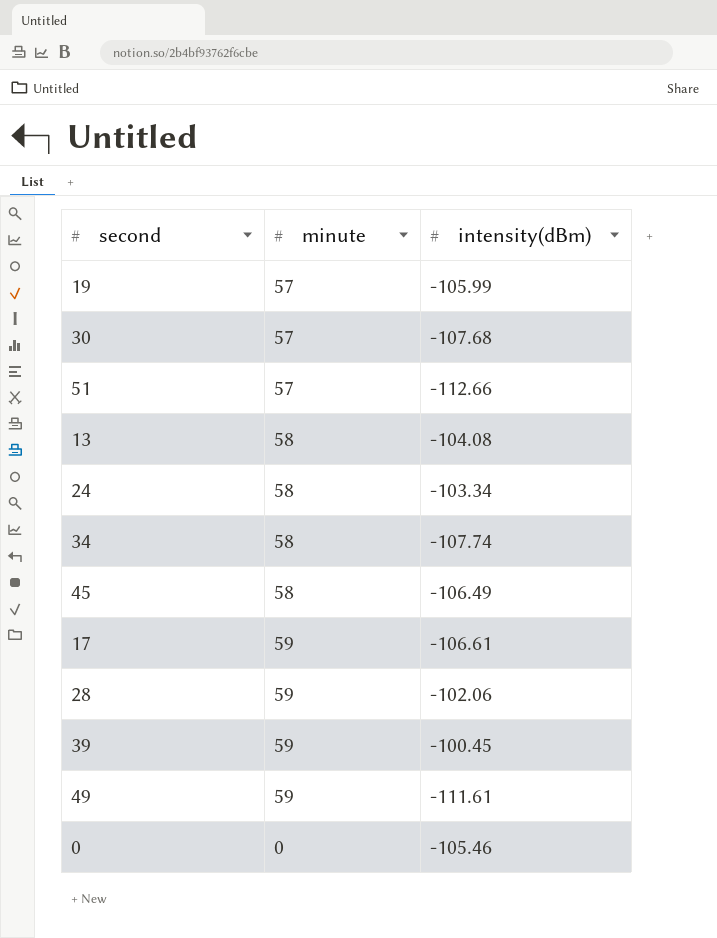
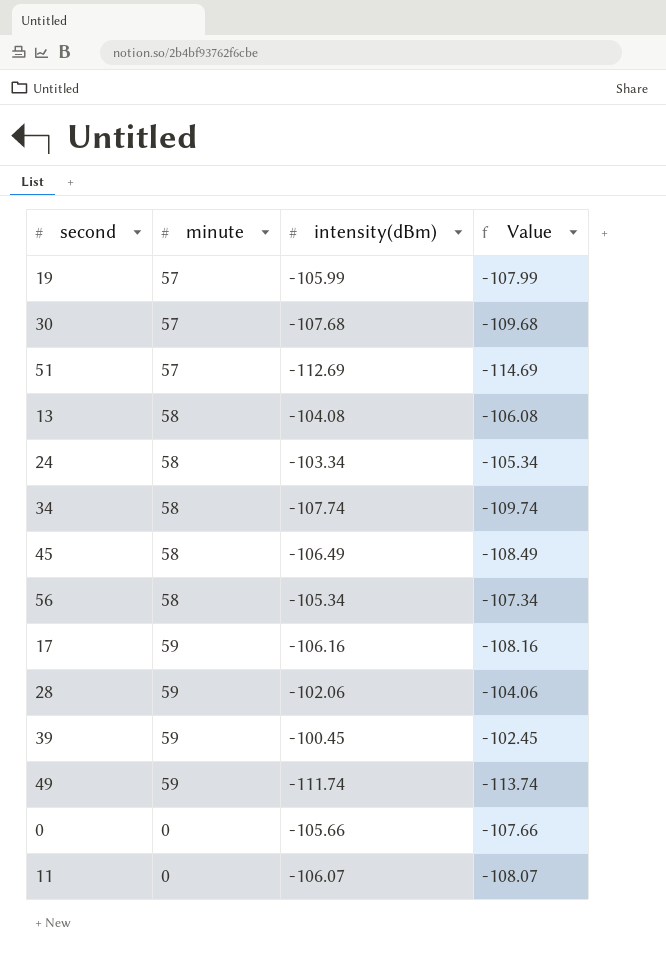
column Value | formula: none -> [intensity(dBm)] - 2
51 | intensity(dBm): -112.66 -> -112.69
row 56: none -> 58 | -105.34 | -107.34
17 | intensity(dBm): -106.61 -> -106.16
49 | intensity(dBm): -111.61 -> -111.74
0 | intensity(dBm): -105.46 -> -105.66
row 11: none -> 0 | -106.07 | -108.07

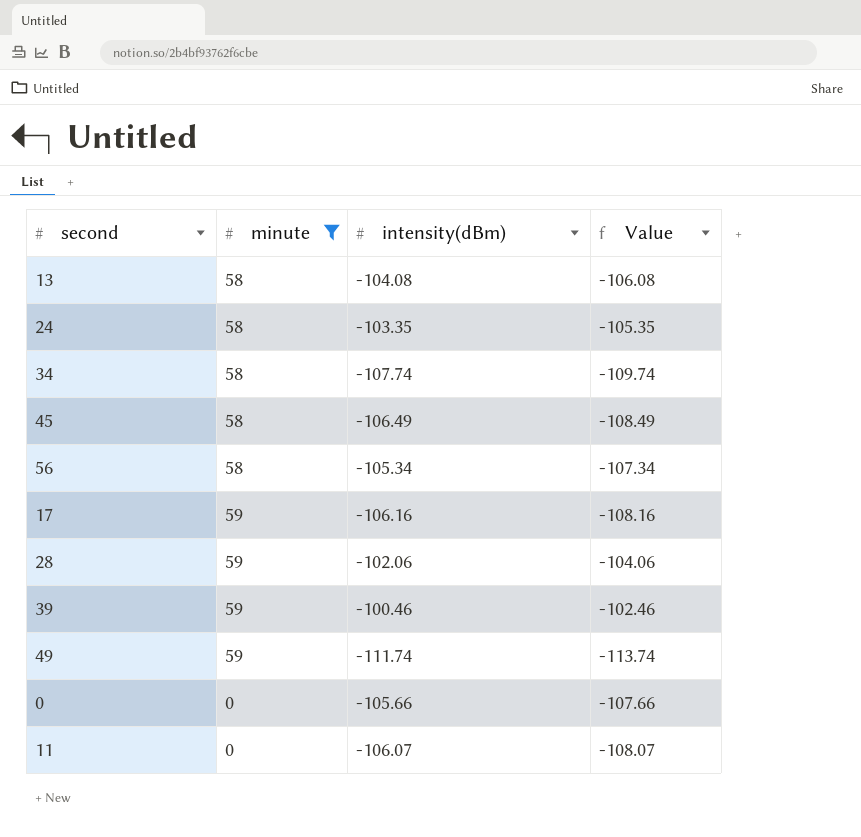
filter: none -> minute != 57
24 | intensity(dBm): -103.34 -> -103.35
24 | Value: -105.34 -> -105.35
39 | intensity(dBm): -100.45 -> -100.46
39 | Value: -102.45 -> -102.46

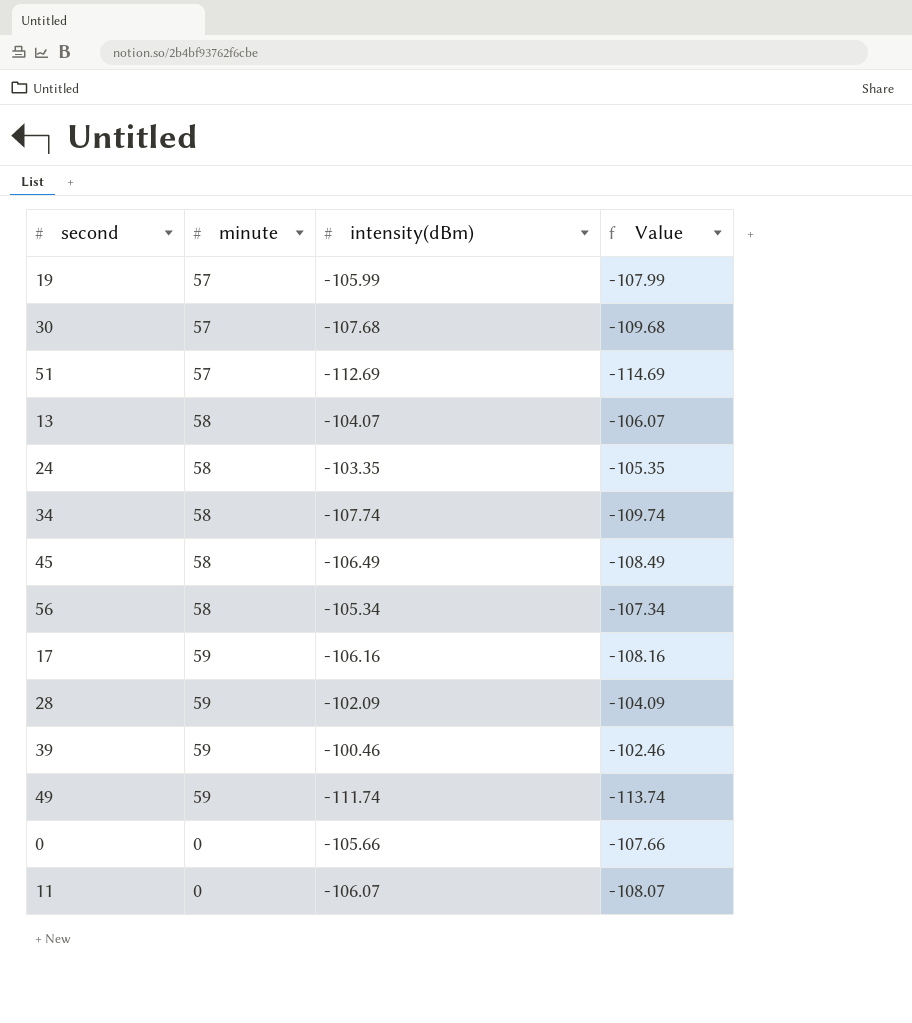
filter: minute != 57 -> none
13 | intensity(dBm): -104.08 -> -104.07
13 | Value: -106.08 -> -106.07
28 | intensity(dBm): -102.06 -> -102.09
28 | Value: -104.06 -> -104.09

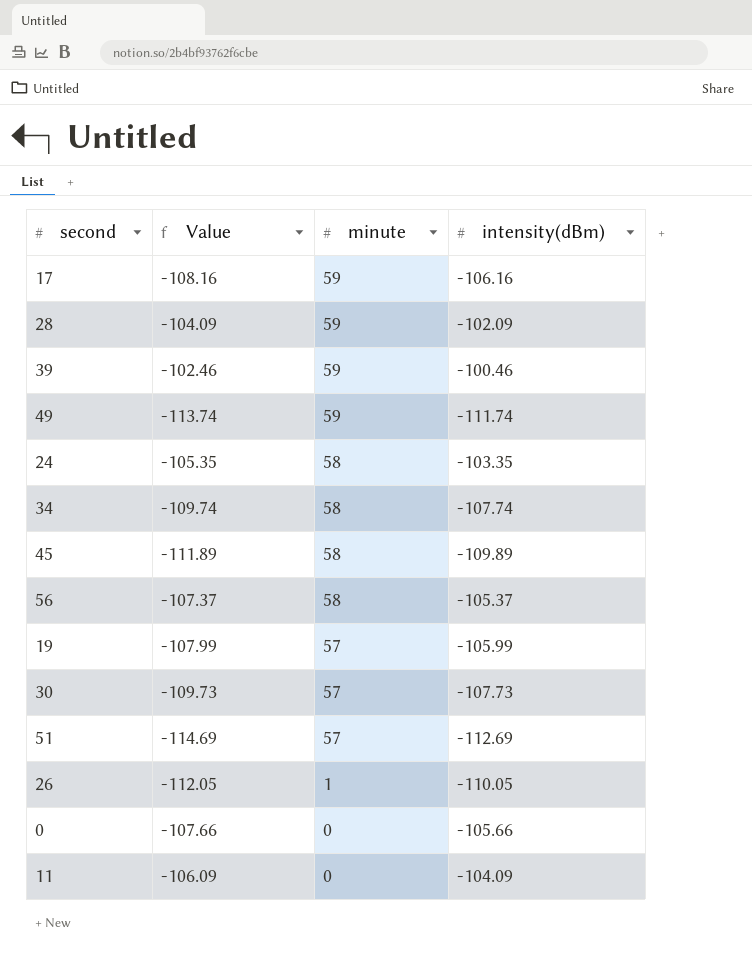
row order: none -> minute descending
column Value | position: 4 -> 2
row 13: 58 | -104.07 | -106.07 -> none
45 | Value: -108.49 -> -111.89
45 | intensity(dBm): -106.49 -> -109.89
56 | Value: -107.34 -> -107.37
56 | intensity(dBm): -105.34 -> -105.37
30 | Value: -109.68 -> -109.73
30 | intensity(dBm): -107.68 -> -107.73
row 26: none -> -112.05 | 1 | -110.05
11 | Value: -108.07 -> -106.09
11 | intensity(dBm): -106.07 -> -104.09

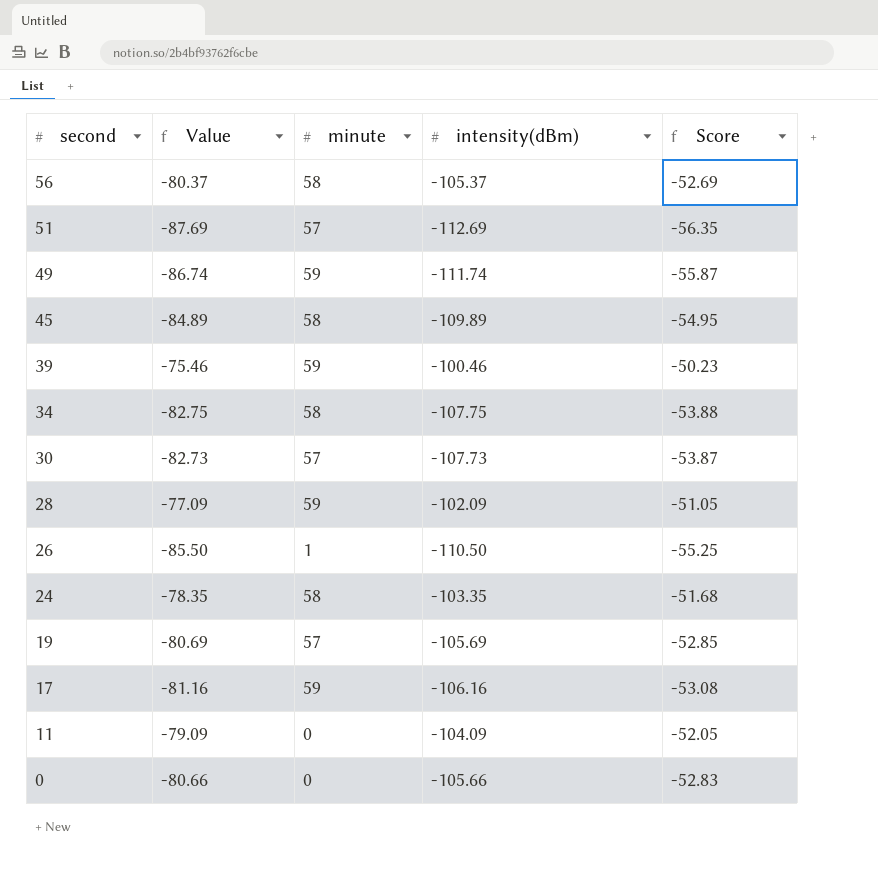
row order: minute descending -> second descending
column Value | formula: [intensity(dBm)] - 2 -> [intensity(dBm)] + 25
column Score | formula: none -> [intensity(dBm)] * 0.5
34 | intensity(dBm): -107.74 -> -107.75
26 | intensity(dBm): -110.05 -> -110.50
19 | intensity(dBm): -105.99 -> -105.69

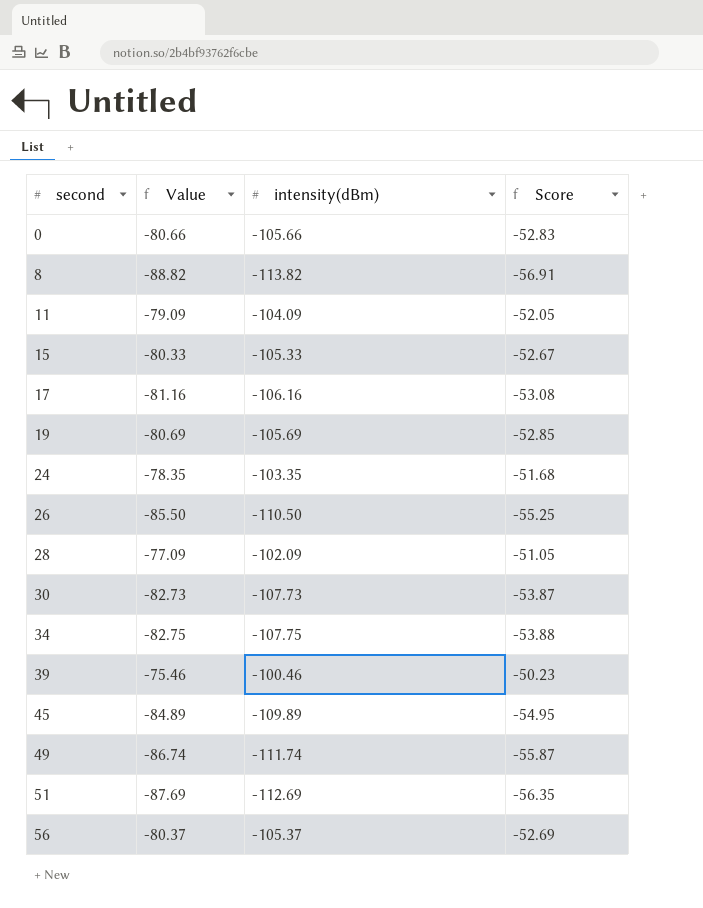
row order: second descending -> second ascending
column minute | position: 3 -> none
row 8: none -> -88.82 | -113.82 | -56.91
row 15: none -> -80.33 | -105.33 | -52.67

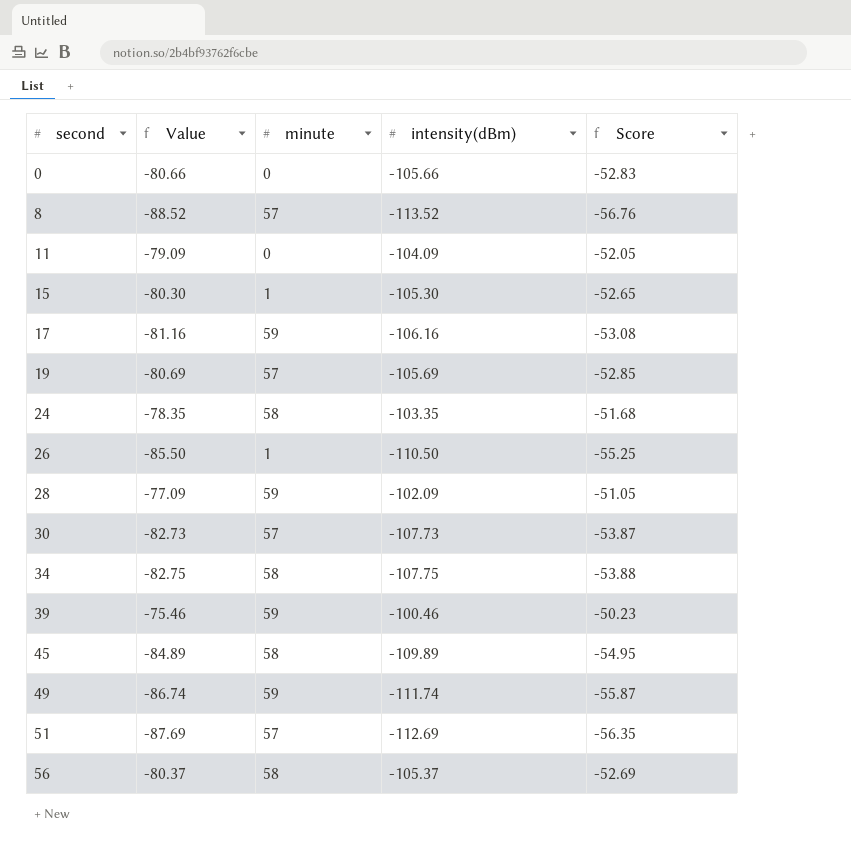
column minute | position: none -> 3
8 | Value: -88.82 -> -88.52
8 | intensity(dBm): -113.82 -> -113.52
8 | Score: -56.91 -> -56.76
15 | Value: -80.33 -> -80.30
15 | intensity(dBm): -105.33 -> -105.30
15 | Score: -52.67 -> -52.65

